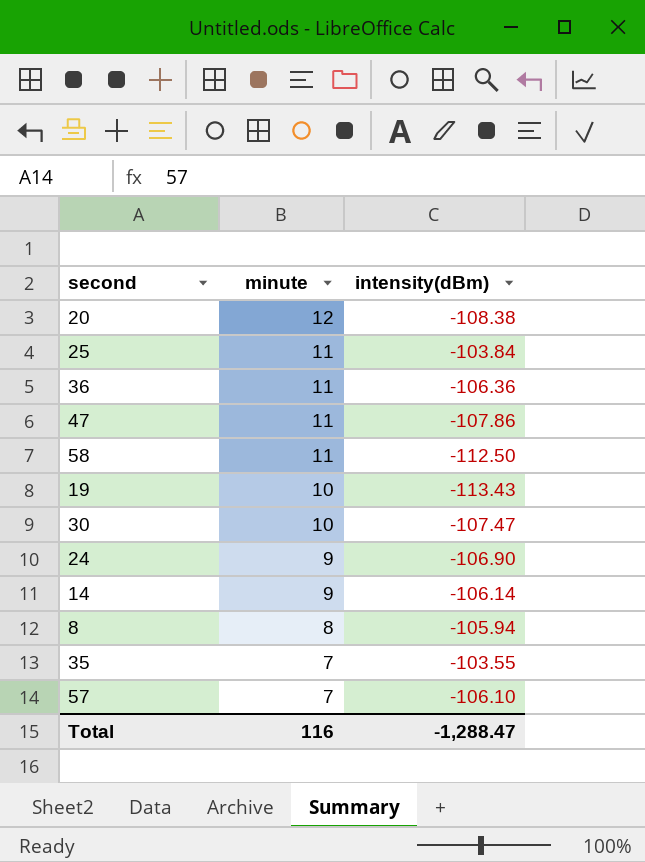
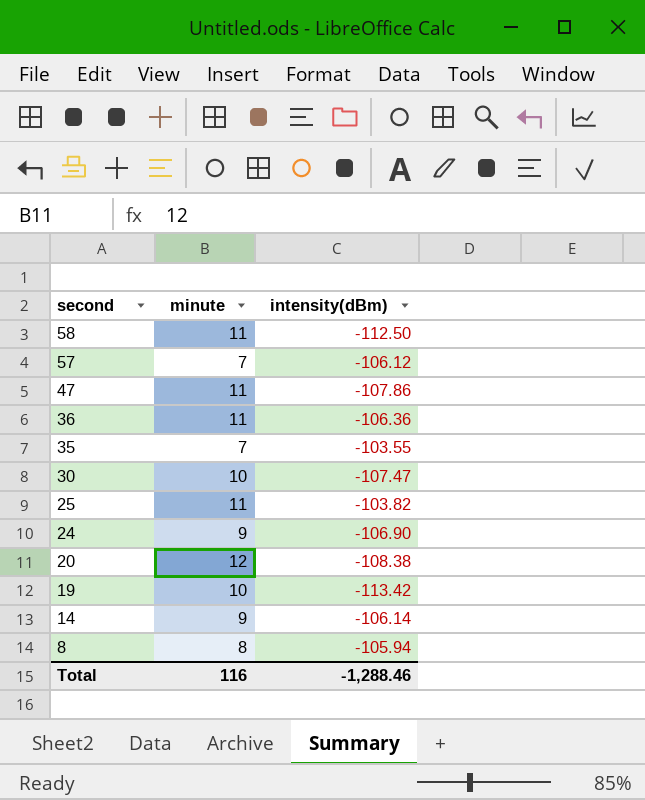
row order: minute descending -> second descending
57 | intensity(dBm): -106.10 -> -106.12
25 | intensity(dBm): -103.84 -> -103.82
19 | intensity(dBm): -113.43 -> -113.42
Total | intensity(dBm): -1,288.47 -> -1,288.46

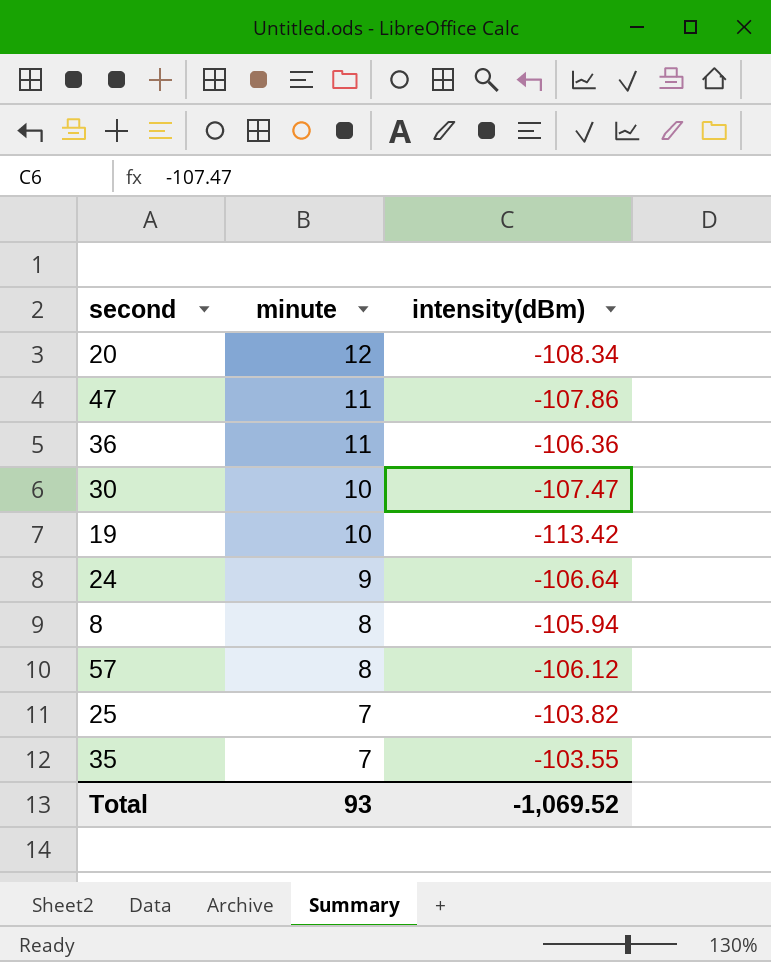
row order: second descending -> minute descending
row 58: 11 | -112.50 -> none
row 14: 9 | -106.14 -> none
20 | intensity(dBm): -108.38 -> -108.34
24 | intensity(dBm): -106.90 -> -106.64
57 | minute: 7 -> 8
25 | minute: 11 -> 7
Total | minute: 116 -> 93
Total | intensity(dBm): -1,288.46 -> -1,069.52

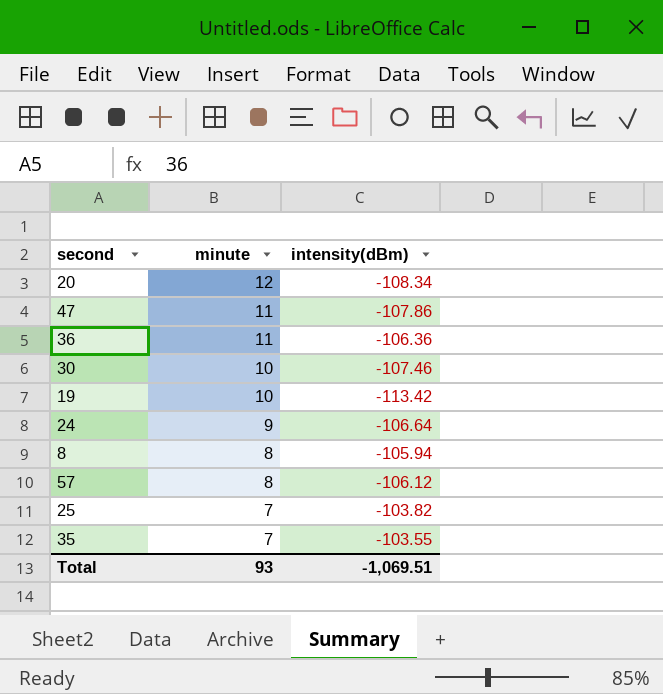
30 | intensity(dBm): -107.47 -> -107.46
Total | intensity(dBm): -1,069.52 -> -1,069.51

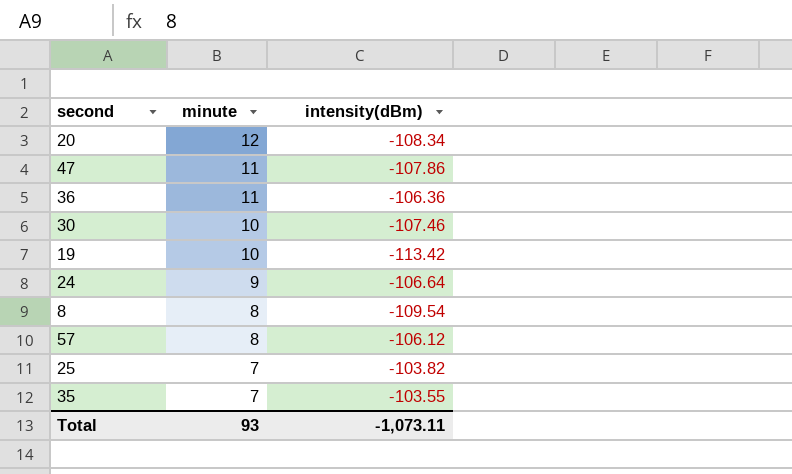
8 | intensity(dBm): -105.94 -> -109.54
Total | intensity(dBm): -1,069.51 -> -1,073.11

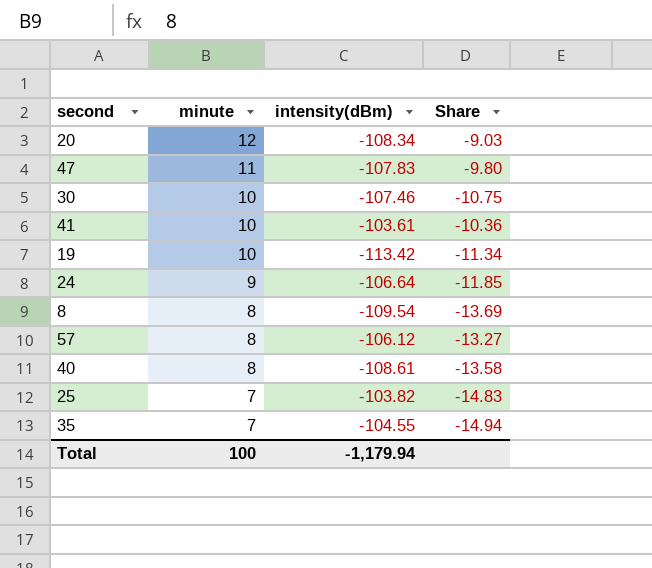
column Share | formula: none -> [intensity(dBm)] / [minute]
row 36: 11 | -106.36 -> none
47 | intensity(dBm): -107.86 -> -107.83
row 41: none -> 10 | -103.61 | -10.36
row 40: none -> 8 | -108.61 | -13.58
35 | intensity(dBm): -103.55 -> -104.55
Total | minute: 93 -> 100
Total | intensity(dBm): -1,073.11 -> -1,179.94

